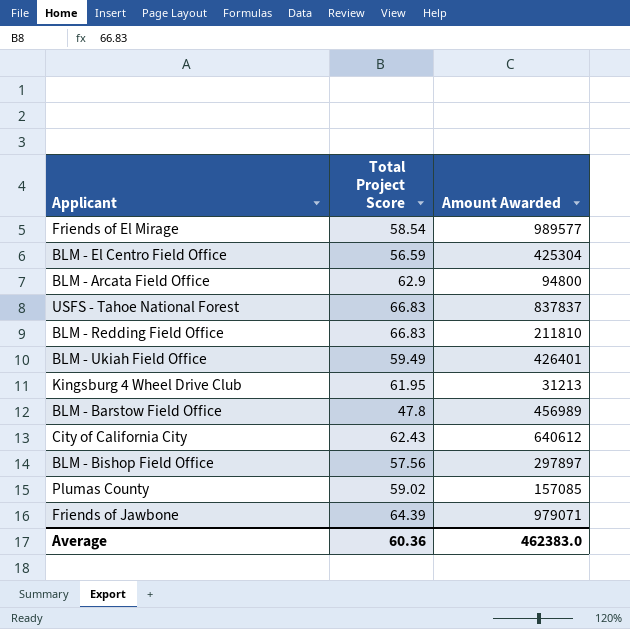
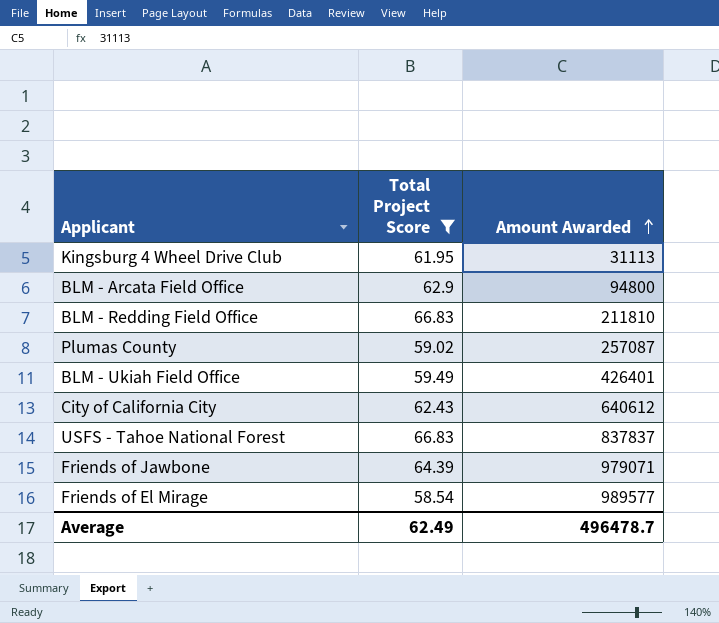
filter: none -> Total Project Score >= 58.54
row order: none -> Amount Awarded ascending
Kingsburg 4 Wheel Drive Club | Amount Awarded: 31213 -> 31113
Plumas County | Amount Awarded: 157085 -> 257087
Average | Total Project Score: 60.36 -> 62.49
Average | Amount Awarded: 462383.0 -> 496478.7

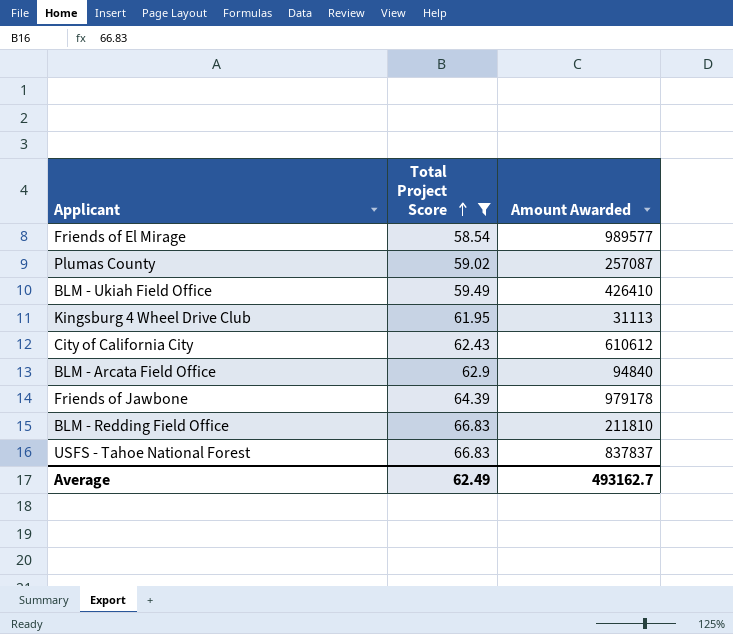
row order: Amount Awarded ascending -> Total Project Score ascending
BLM - Ukiah Field Office | Amount Awarded: 426401 -> 426410
City of California City | Amount Awarded: 640612 -> 610612
BLM - Arcata Field Office | Amount Awarded: 94800 -> 94840
Friends of Jawbone | Amount Awarded: 979071 -> 979178
Average | Amount Awarded: 496478.7 -> 493162.7

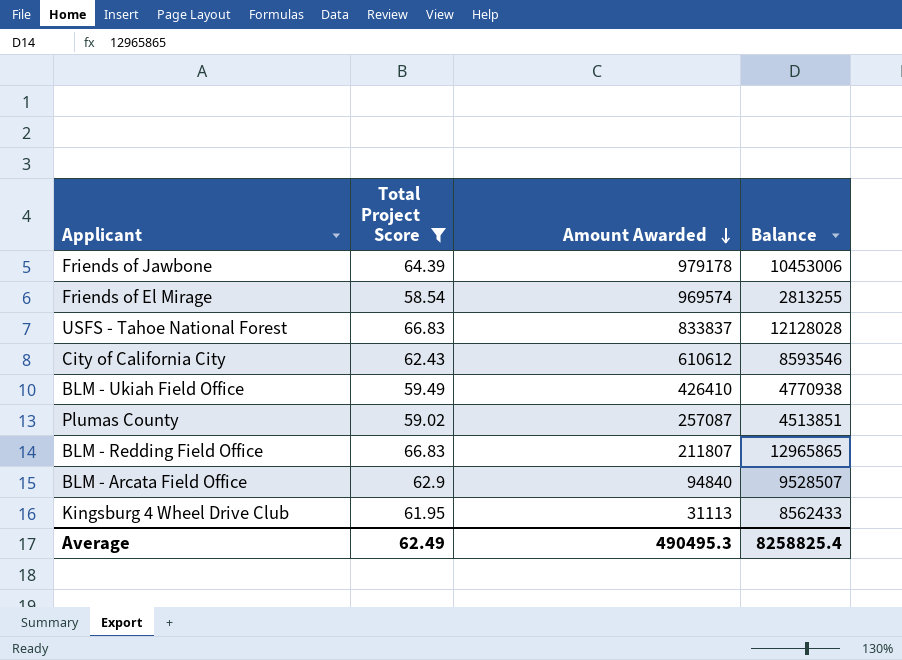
row order: Total Project Score ascending -> Amount Awarded descending
column Balance | position: none -> 4
Friends of El Mirage | Amount Awarded: 989577 -> 969574
USFS - Tahoe National Forest | Amount Awarded: 837837 -> 833837
BLM - Redding Field Office | Amount Awarded: 211810 -> 211807
Average | Amount Awarded: 493162.7 -> 490495.3

